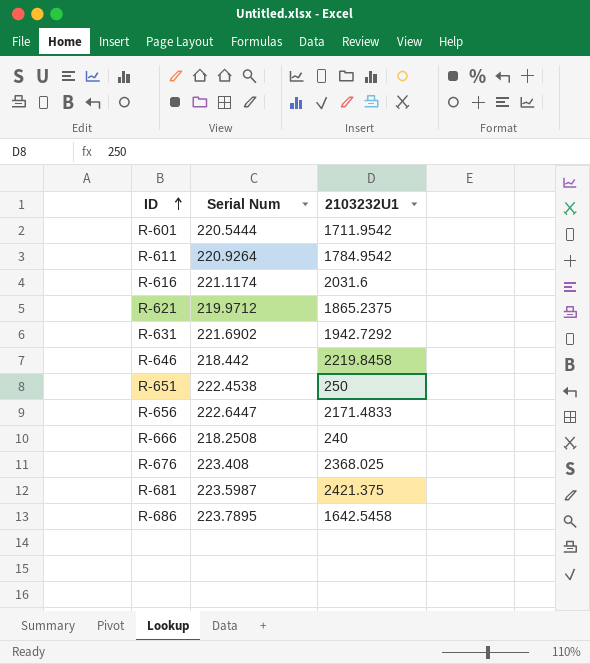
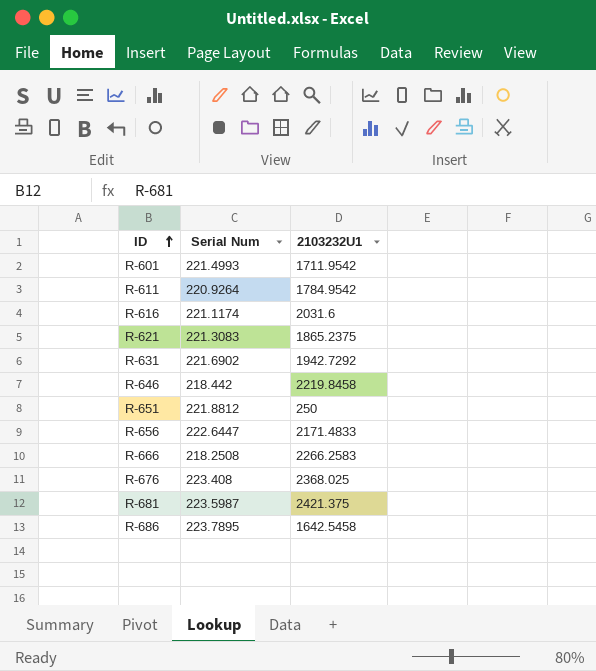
R-601 | Serial Num: 220.5444 -> 221.4993
R-621 | Serial Num: 219.9712 -> 221.3083
R-651 | Serial Num: 222.4538 -> 221.8812
R-666 | 2103232U1: 240 -> 2266.2583

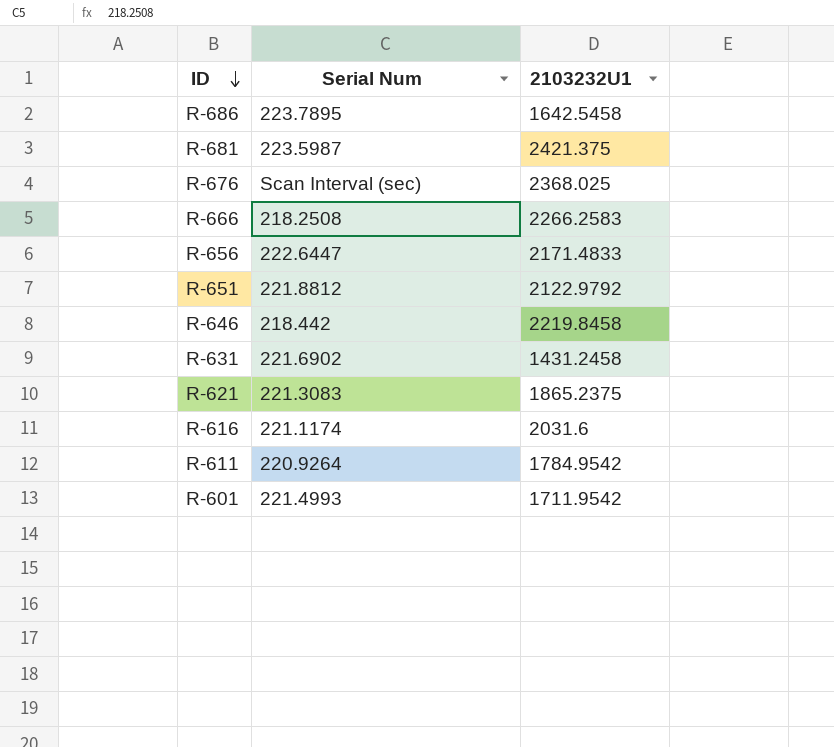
row order: ID ascending -> ID descending
R-676 | Serial Num: 223.408 -> Scan Interval (sec)
R-651 | 2103232U1: 250 -> 2122.9792
R-631 | 2103232U1: 1942.7292 -> 1431.2458

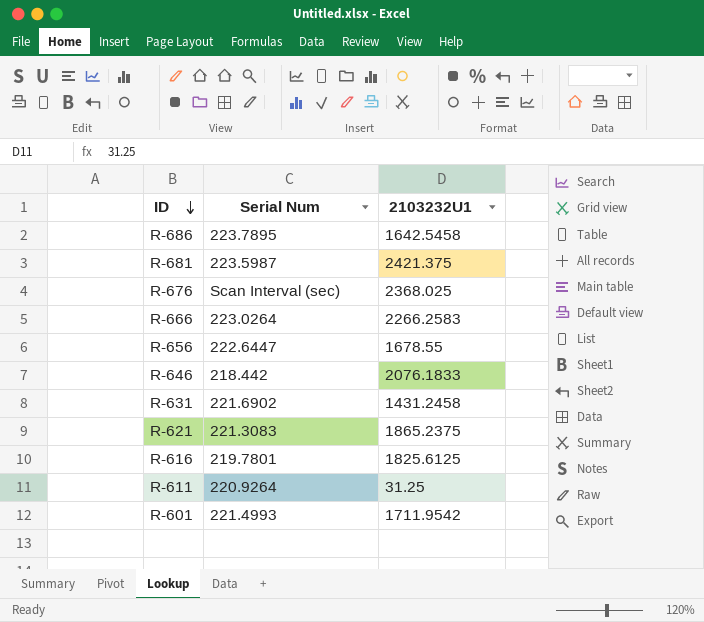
row R-651: 221.8812 | 2122.9792 -> none
R-666 | Serial Num: 218.2508 -> 223.0264
R-656 | 2103232U1: 2171.4833 -> 1678.55
R-646 | 2103232U1: 2219.8458 -> 2076.1833
R-616 | Serial Num: 221.1174 -> 219.7801
R-616 | 2103232U1: 2031.6 -> 1825.6125
R-611 | 2103232U1: 1784.9542 -> 31.25

